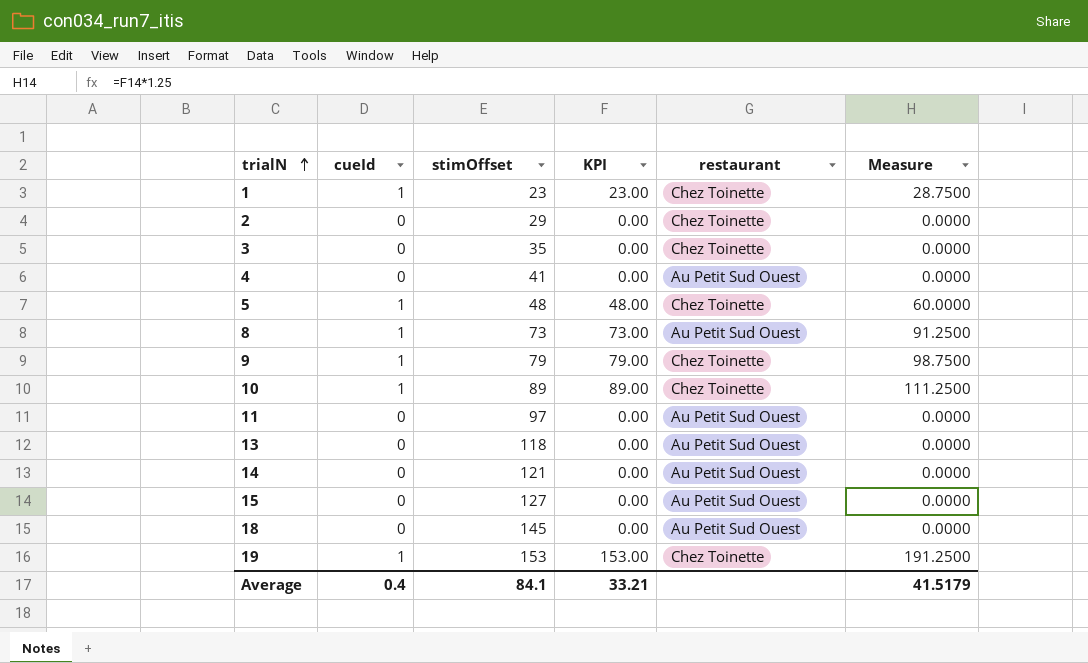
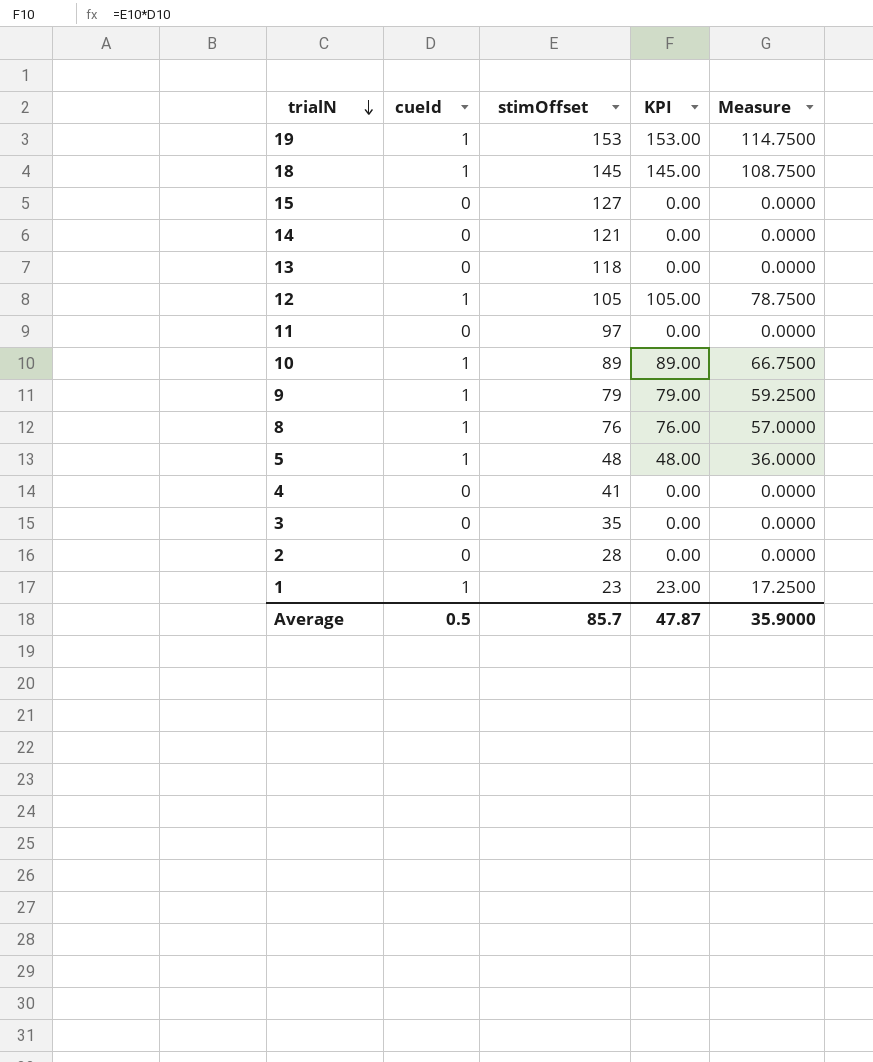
row order: trialN ascending -> trialN descending
column restaurant | position: 5 -> none
column Measure | formula: [KPI] * 1.25 -> [KPI] * 0.75
18 | cueId: 0 -> 1
18 | KPI: 0.00 -> 145.00
row 12: none -> 1 | 105 | 105.00 | 78.7500
8 | stimOffset: 73 -> 76
8 | KPI: 73.00 -> 76.00
2 | stimOffset: 29 -> 28
Average | cueId: 0.4 -> 0.5
Average | stimOffset: 84.1 -> 85.7
Average | KPI: 33.21 -> 47.87
Average | Measure: 41.5179 -> 35.9000

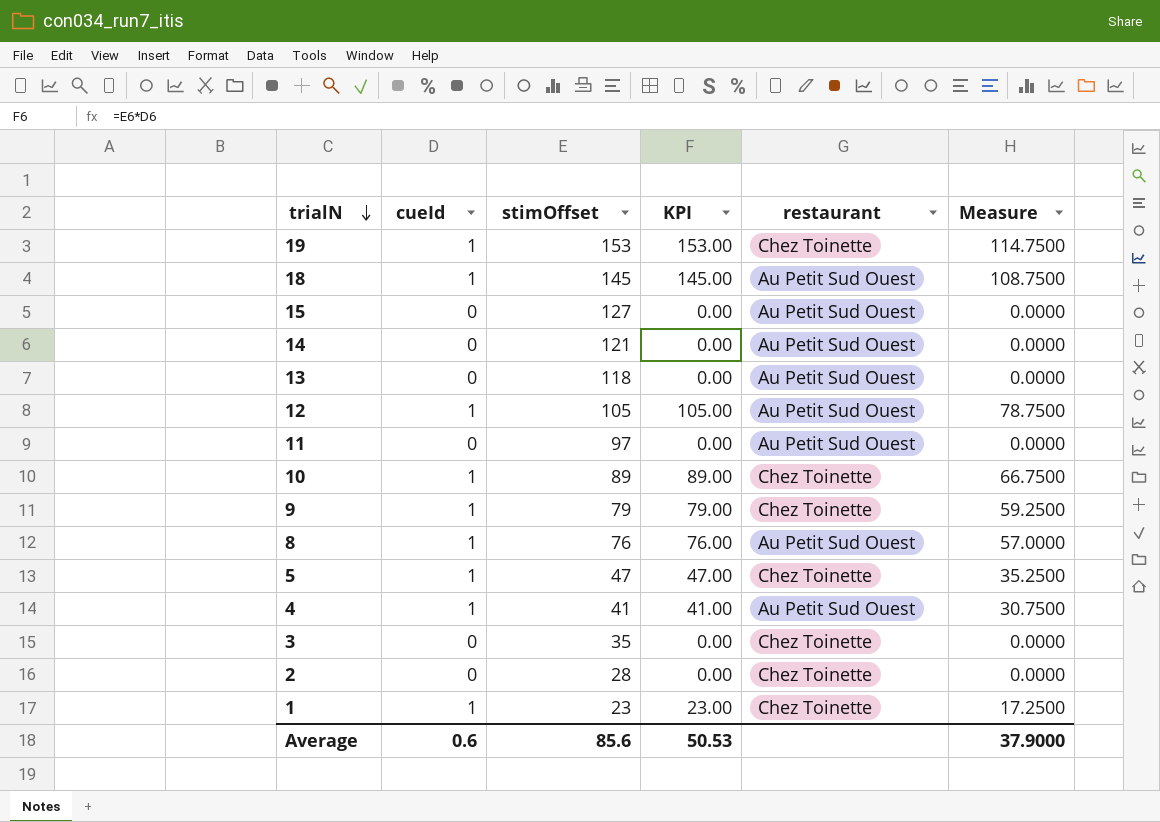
column restaurant | position: none -> 5
5 | stimOffset: 48 -> 47
5 | KPI: 48.00 -> 47.00
5 | Measure: 36.0000 -> 35.2500
4 | cueId: 0 -> 1
4 | KPI: 0.00 -> 41.00
4 | Measure: 0.0000 -> 30.7500
Average | cueId: 0.5 -> 0.6
Average | stimOffset: 85.7 -> 85.6
Average | KPI: 47.87 -> 50.53
Average | Measure: 35.9000 -> 37.9000

